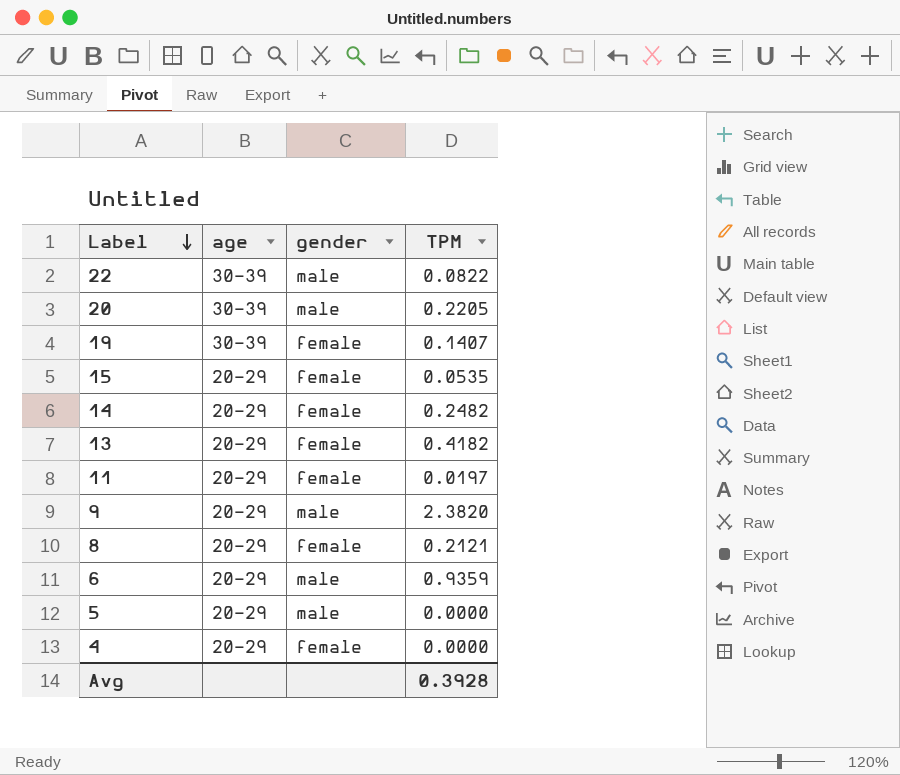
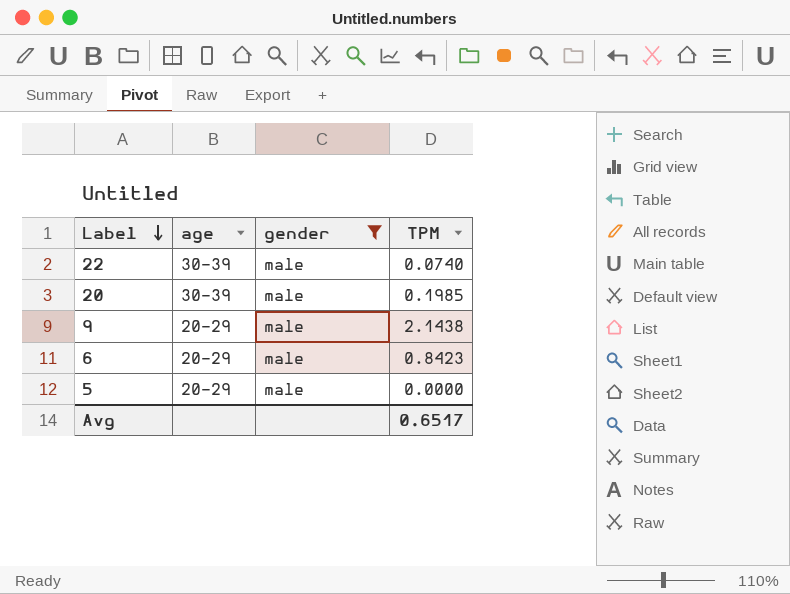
filter: none -> gender = male
22 | TPM: 0.0822 -> 0.0740
20 | TPM: 0.2205 -> 0.1985
9 | TPM: 2.3820 -> 2.1438
6 | TPM: 0.9359 -> 0.8423
Avg | TPM: 0.3928 -> 0.6517

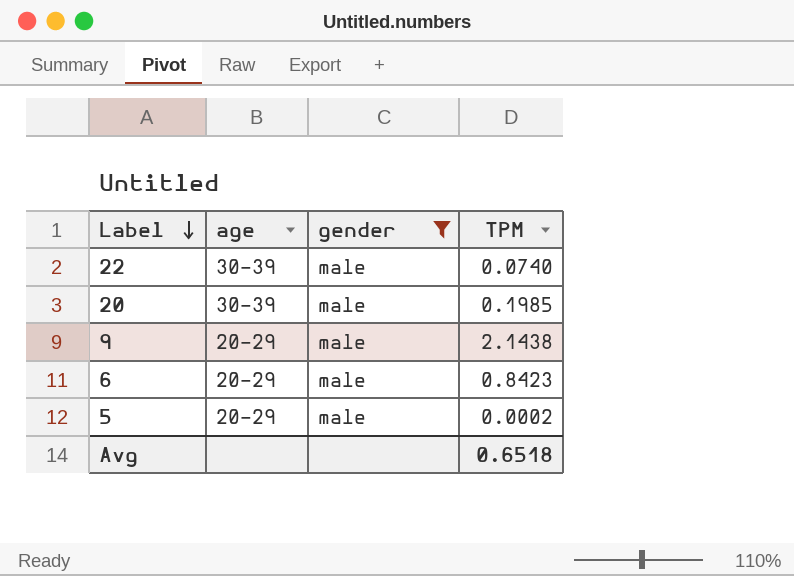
5 | TPM: 0.0000 -> 0.0002
Avg | TPM: 0.6517 -> 0.6518

